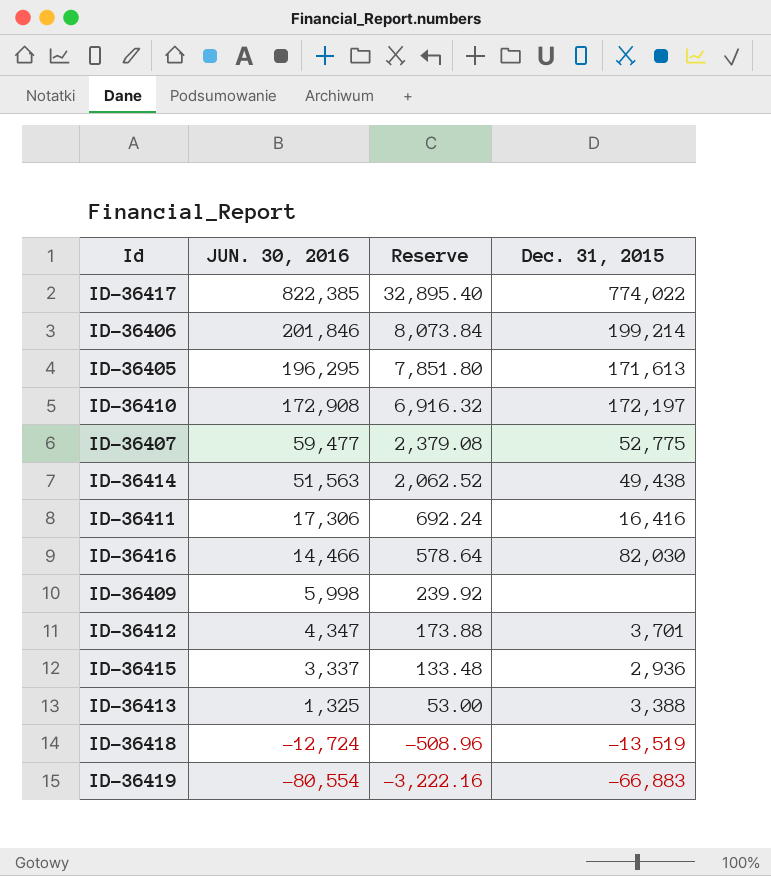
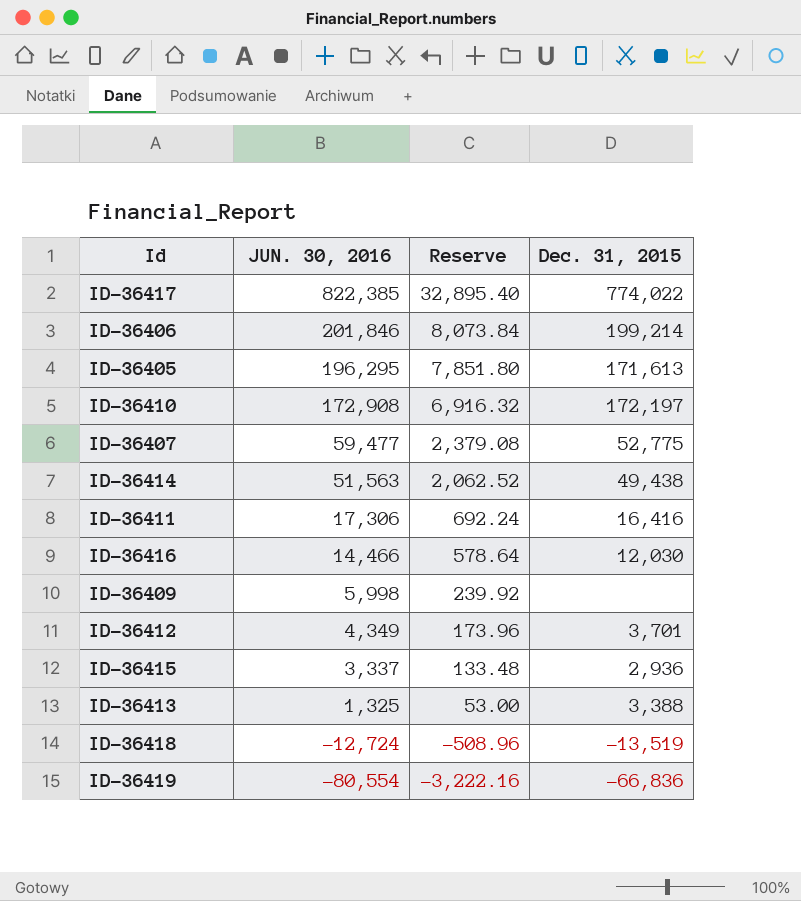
ID-36416 | Dec. 31, 2015: 82,030 -> 12,030
ID-36412 | JUN. 30, 2016: 4,347 -> 4,349
ID-36412 | Reserve: 173.88 -> 173.96
ID-36419 | Dec. 31, 2015: -66,883 -> -66,836

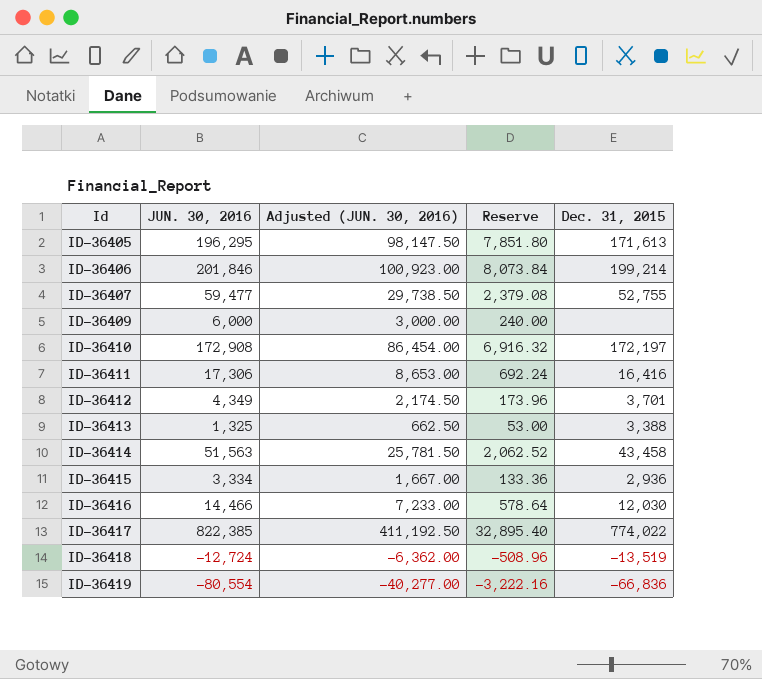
row order: JUN. 30, 2016 descending -> Id ascending
column Adjusted (JUN. 30, 2016) | formula: none -> [JUN. 30, 2016] * 0.5
ID-36407 | Dec. 31, 2015: 52,775 -> 52,755
ID-36409 | JUN. 30, 2016: 5,998 -> 6,000
ID-36409 | Reserve: 239.92 -> 240.00
ID-36414 | Dec. 31, 2015: 49,438 -> 43,458
ID-36415 | JUN. 30, 2016: 3,337 -> 3,334
ID-36415 | Reserve: 133.48 -> 133.36

